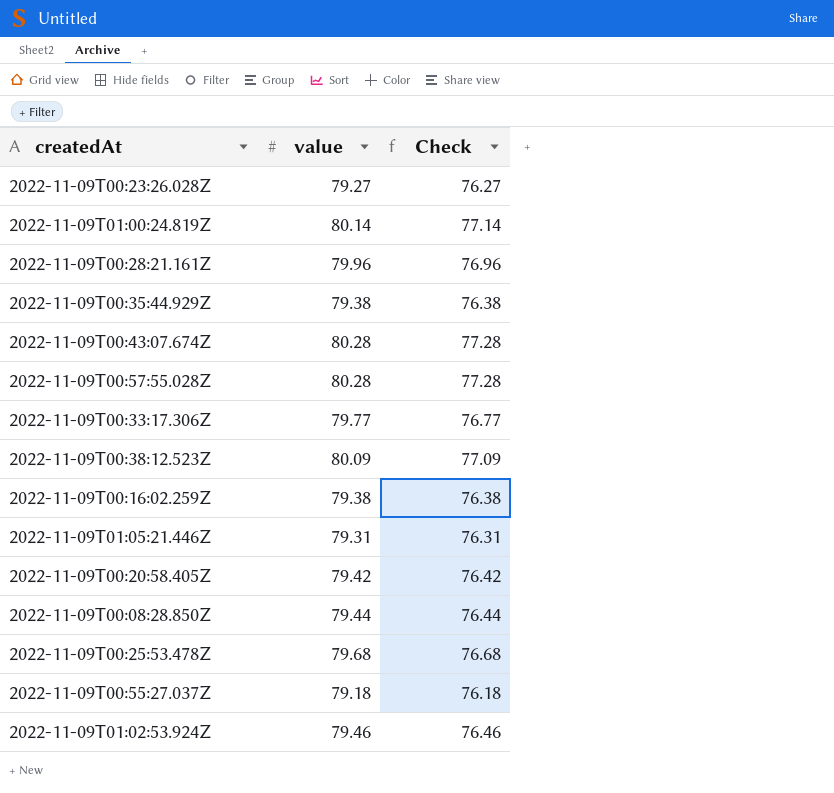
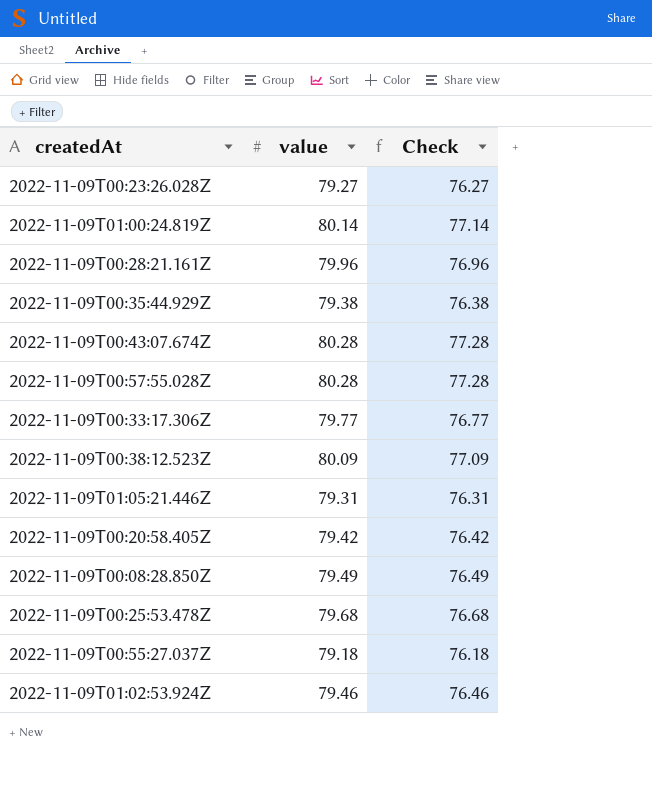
row 2022-11-09T00:16:02.259Z: 79.38 | 76.38 -> none
2022-11-09T00:08:28.850Z | value: 79.44 -> 79.49
2022-11-09T00:08:28.850Z | Check: 76.44 -> 76.49

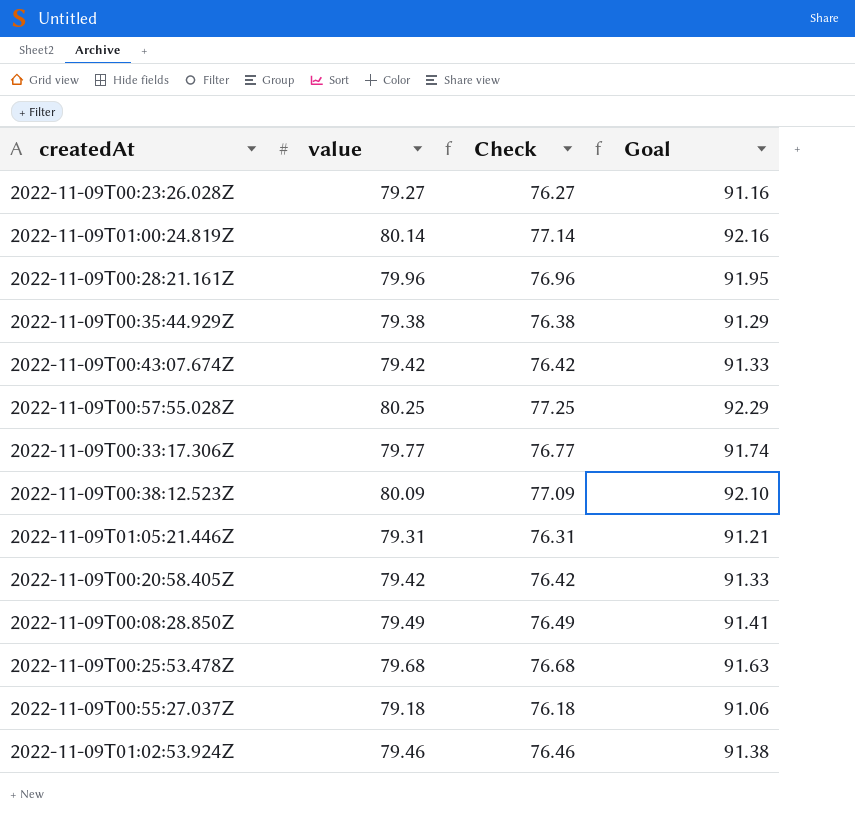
column Goal | formula: none -> [value] * 1.15
2022-11-09T00:43:07.674Z | value: 80.28 -> 79.42
2022-11-09T00:43:07.674Z | Check: 77.28 -> 76.42
2022-11-09T00:57:55.028Z | value: 80.28 -> 80.25
2022-11-09T00:57:55.028Z | Check: 77.28 -> 77.25

